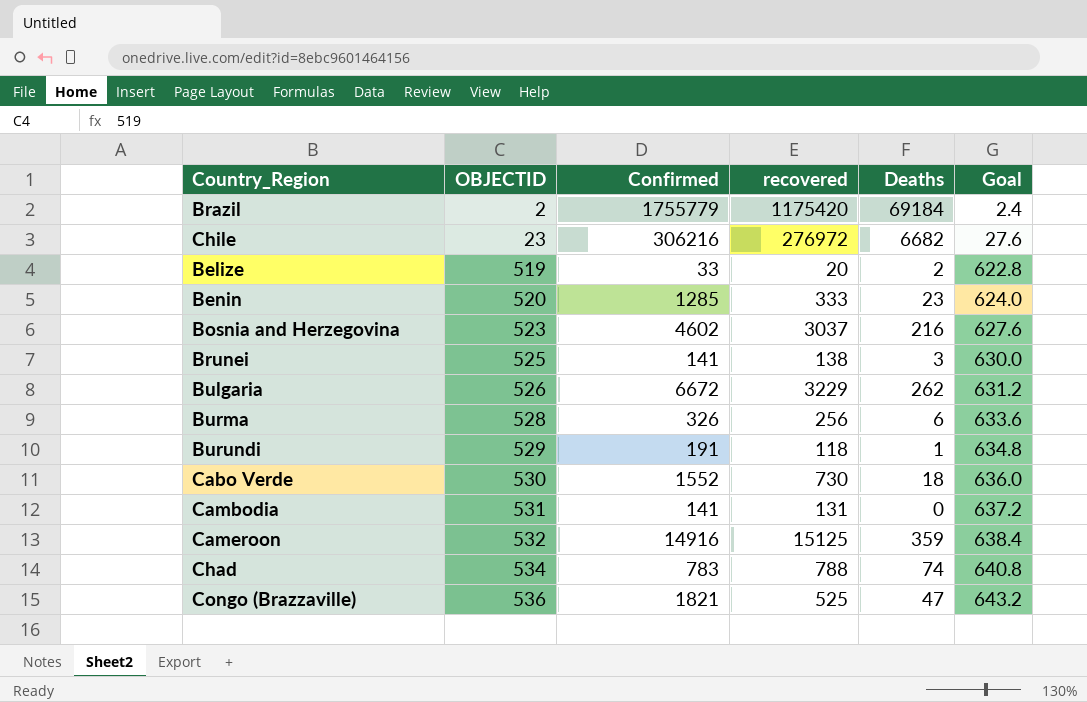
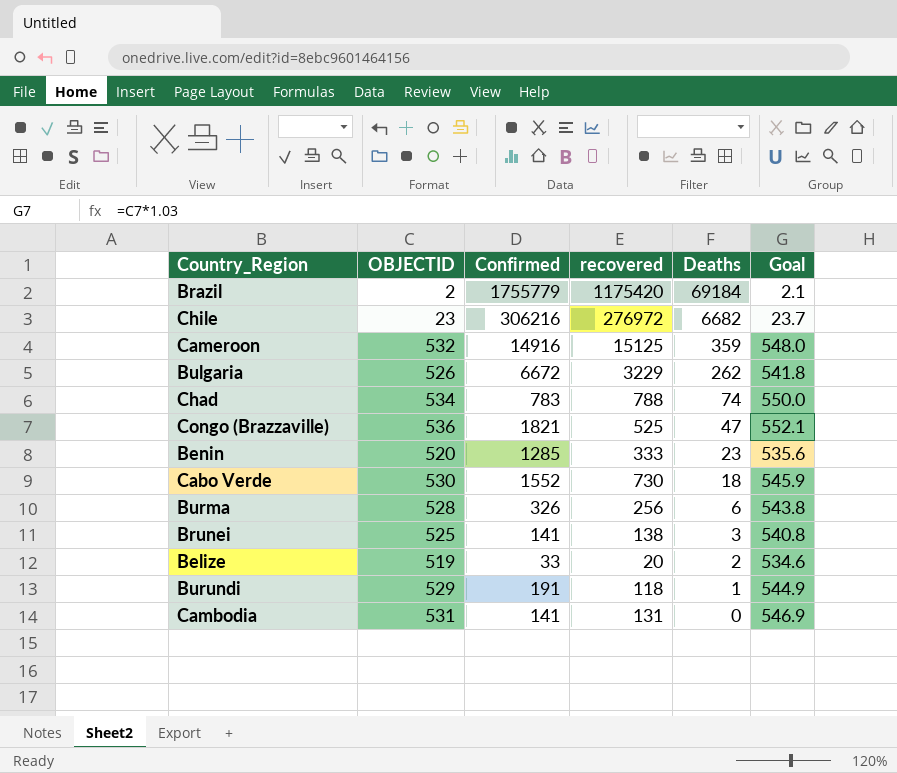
row order: OBJECTID ascending -> Deaths descending
column Goal | formula: [OBJECTID] * 1.2 -> [OBJECTID] * 1.03
row Bosnia and Herzegovina: 523 | 4602 | 3037 | 216 | 627.6 -> none

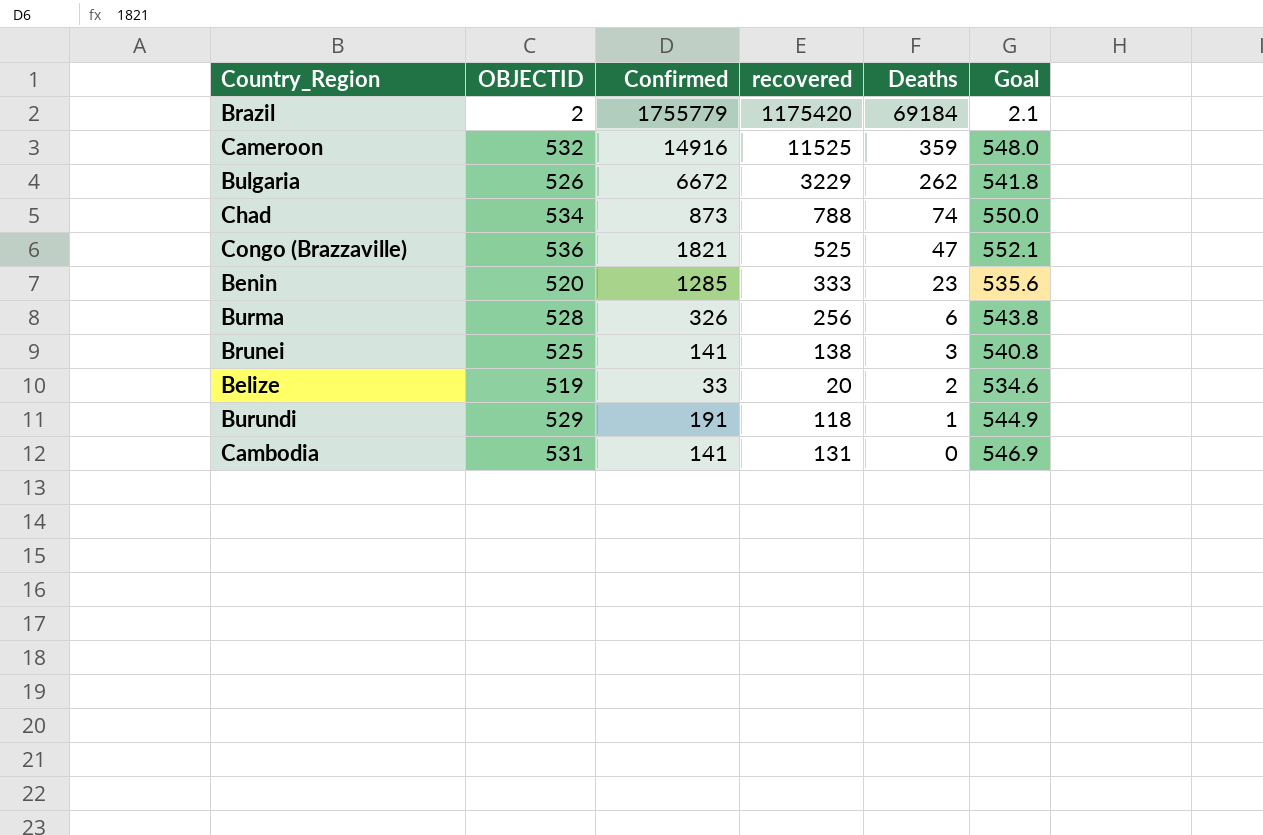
row Chile: 23 | 306216 | 276972 | 6682 | 23.7 -> none
row Cabo Verde: 530 | 1552 | 730 | 18 | 545.9 -> none
Cameroon | recovered: 15125 -> 11525
Chad | Confirmed: 783 -> 873

